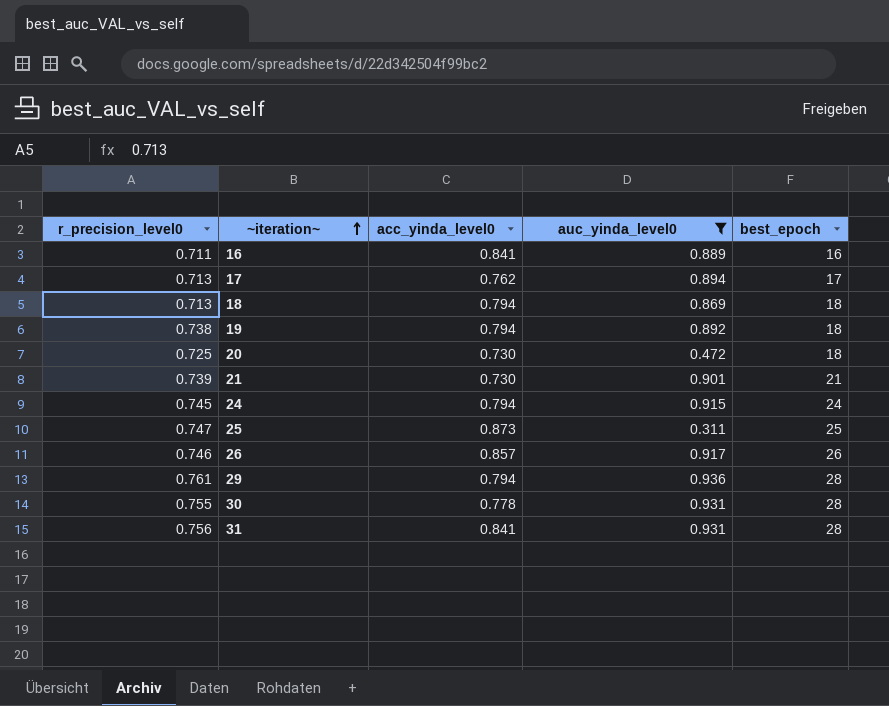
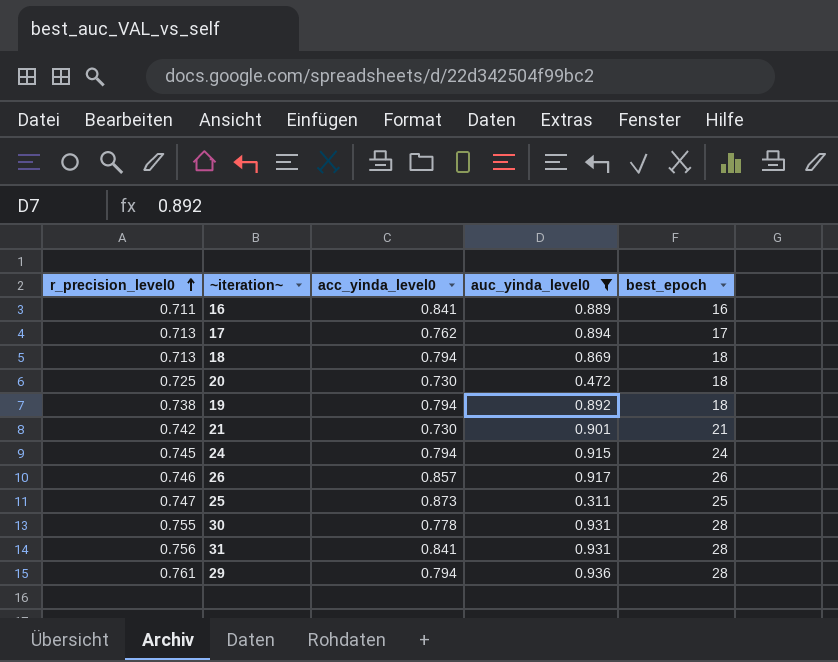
row order: ~iteration~ ascending -> r_precision_level0 ascending
21 | r_precision_level0: 0.739 -> 0.742

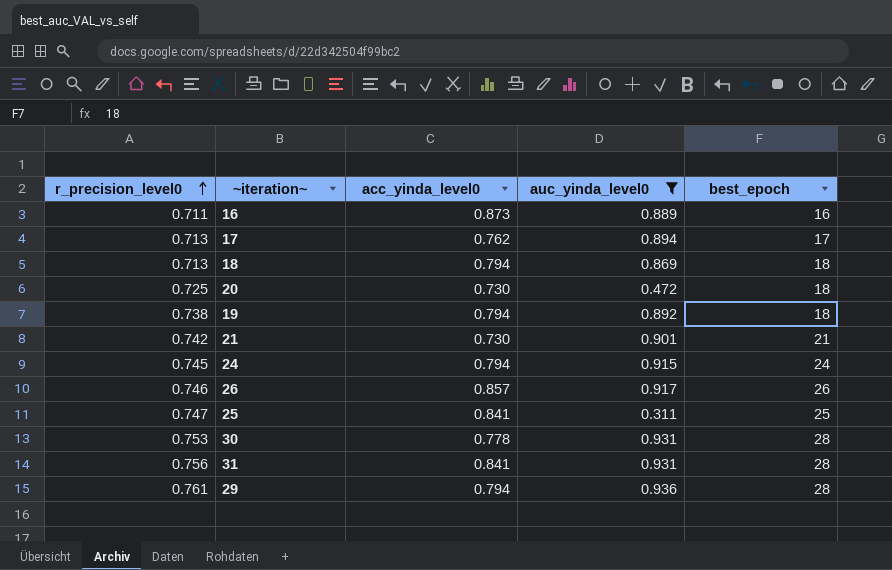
16 | acc_yinda_level0: 0.841 -> 0.873
25 | acc_yinda_level0: 0.873 -> 0.841
30 | r_precision_level0: 0.755 -> 0.753

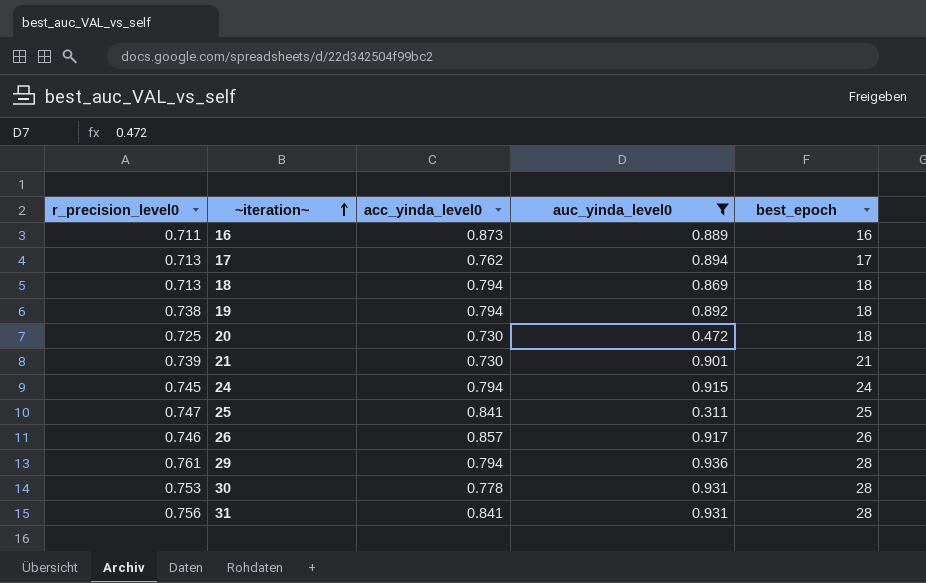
row order: r_precision_level0 ascending -> ~iteration~ ascending
21 | r_precision_level0: 0.742 -> 0.739

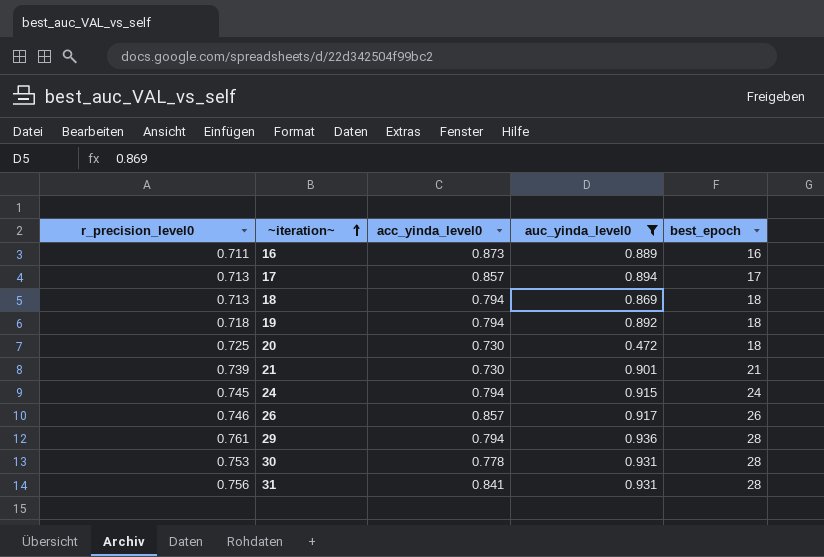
row 25: 0.747 | 0.841 | 0.311 | 25 -> none
17 | acc_yinda_level0: 0.762 -> 0.857
19 | r_precision_level0: 0.738 -> 0.718

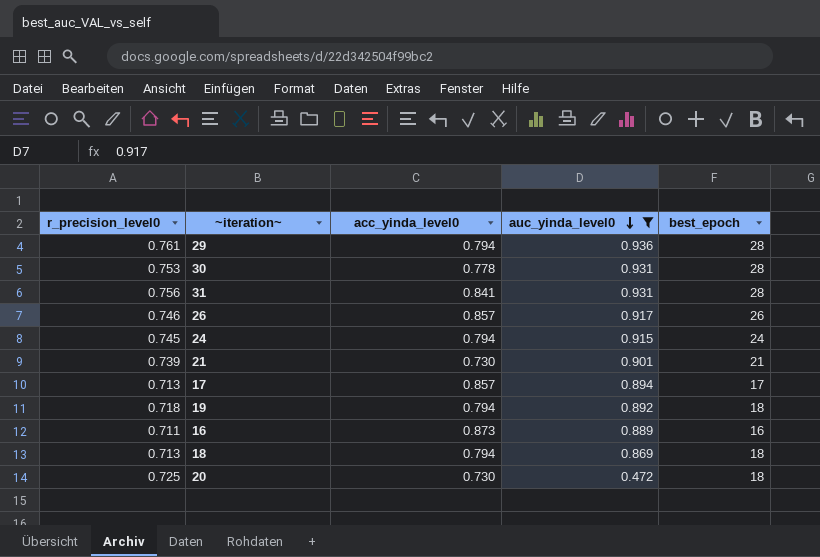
row order: ~iteration~ ascending -> auc_yinda_level0 descending

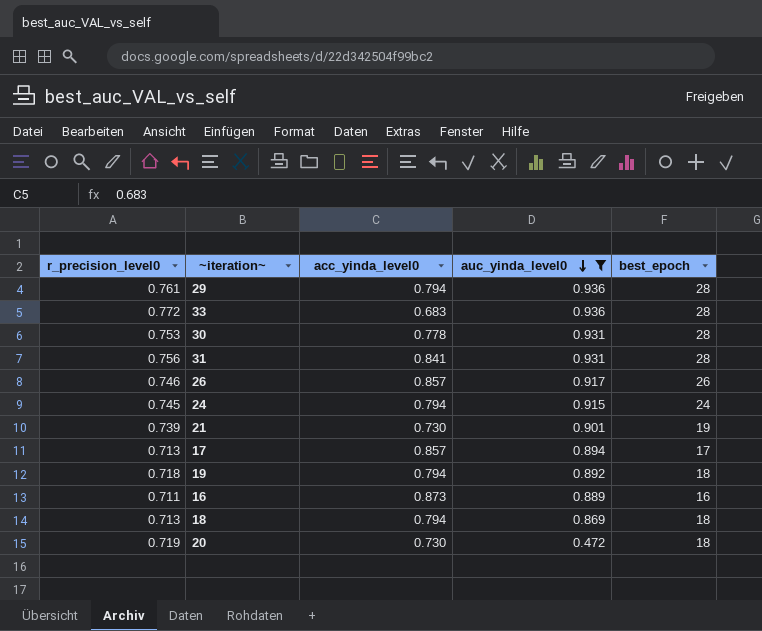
row 33: none -> 0.772 | 0.683 | 0.936 | 28
21 | best_epoch: 21 -> 19
20 | r_precision_level0: 0.725 -> 0.719

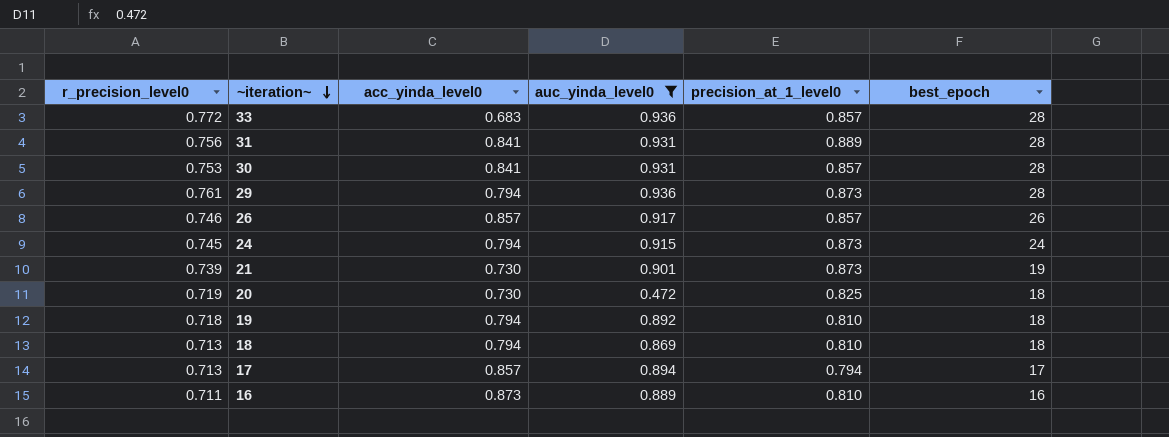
row order: auc_yinda_level0 descending -> ~iteration~ descending
column precision_at_1_level0 | position: none -> 5
30 | acc_yinda_level0: 0.778 -> 0.841

